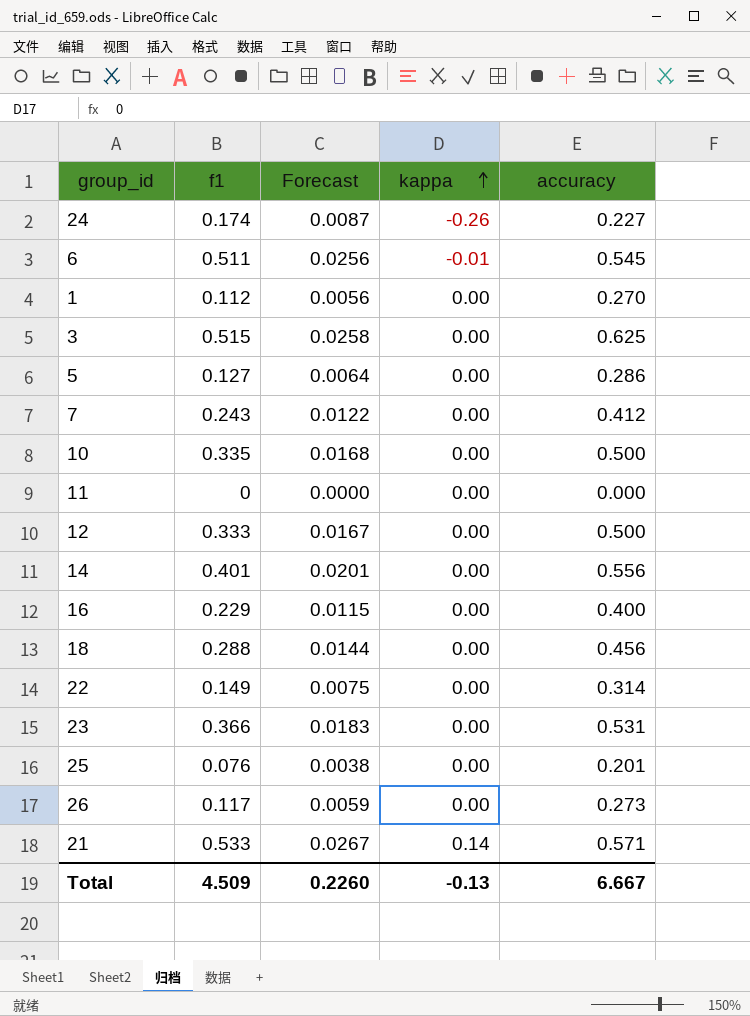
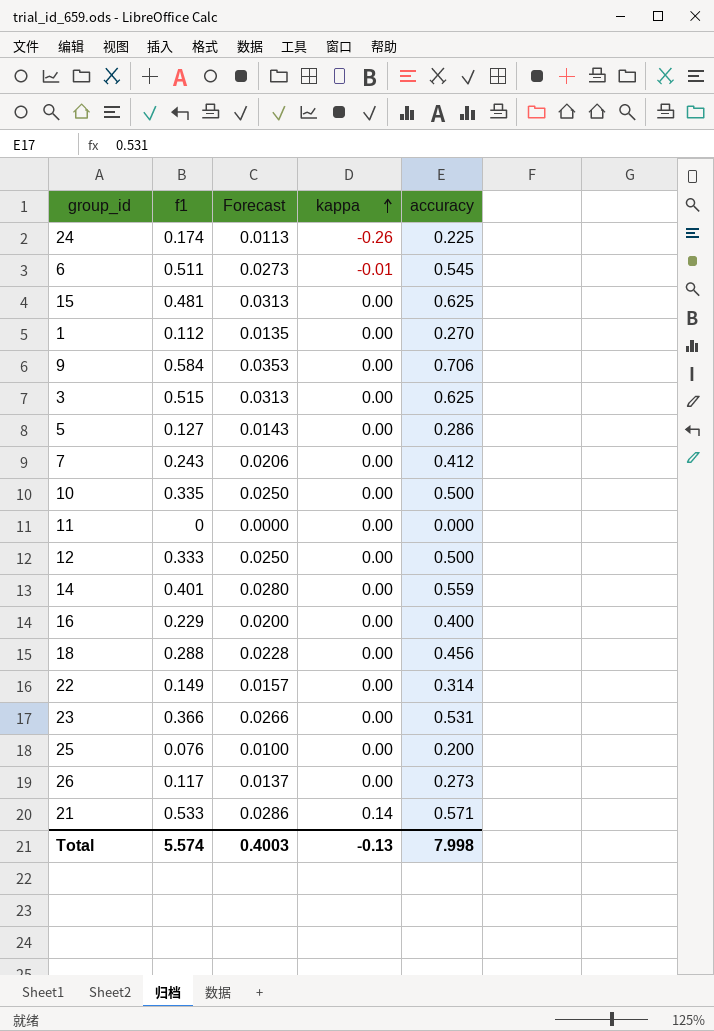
column Forecast | formula: [f1] * 0.05 -> [accuracy] * 0.05
24 | accuracy: 0.227 -> 0.225
row 15: none -> 0.481 | 0.0313 | 0.00 | 0.625
row 9: none -> 0.584 | 0.0353 | 0.00 | 0.706
14 | accuracy: 0.556 -> 0.559
25 | accuracy: 0.201 -> 0.200
Total | f1: 4.509 -> 5.574
Total | Forecast: 0.2260 -> 0.4003
Total | accuracy: 6.667 -> 7.998

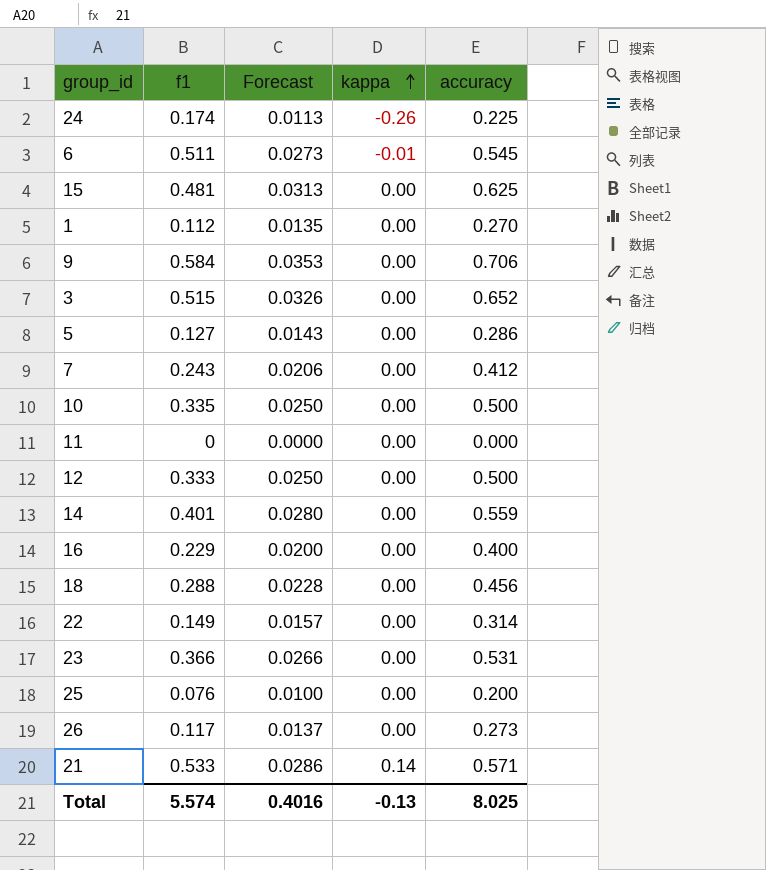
3 | Forecast: 0.0313 -> 0.0326
3 | accuracy: 0.625 -> 0.652
Total | Forecast: 0.4003 -> 0.4016
Total | accuracy: 7.998 -> 8.025

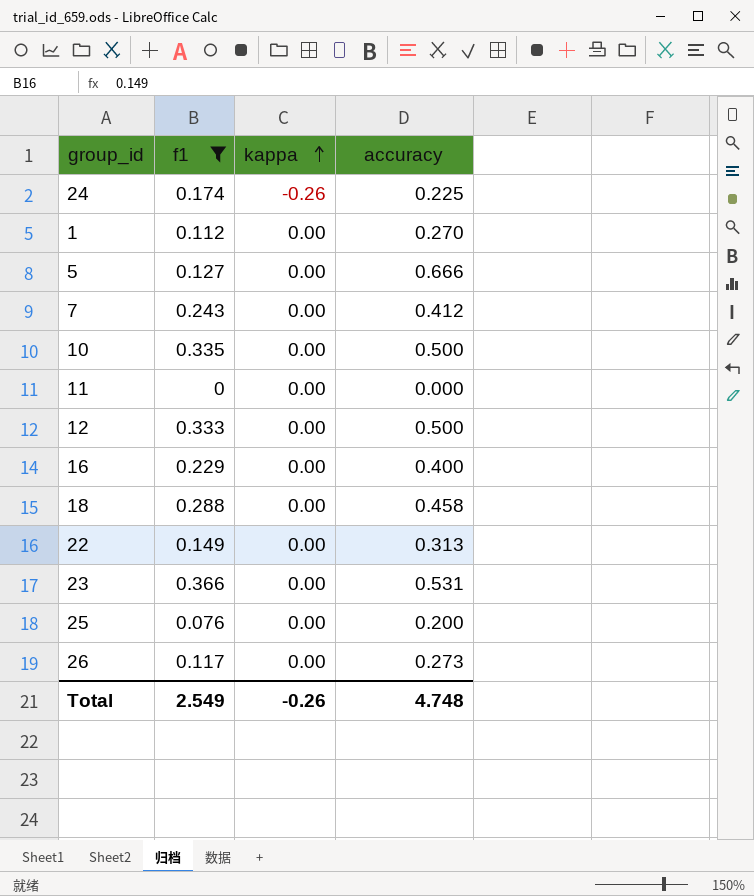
filter: none -> f1 <= 0.366
column Forecast | formula: [accuracy] * 0.05 -> none
5 | accuracy: 0.286 -> 0.666
18 | accuracy: 0.456 -> 0.458
22 | accuracy: 0.314 -> 0.313
Total | f1: 5.574 -> 2.549
Total | kappa: -0.13 -> -0.26
Total | accuracy: 8.025 -> 4.748

